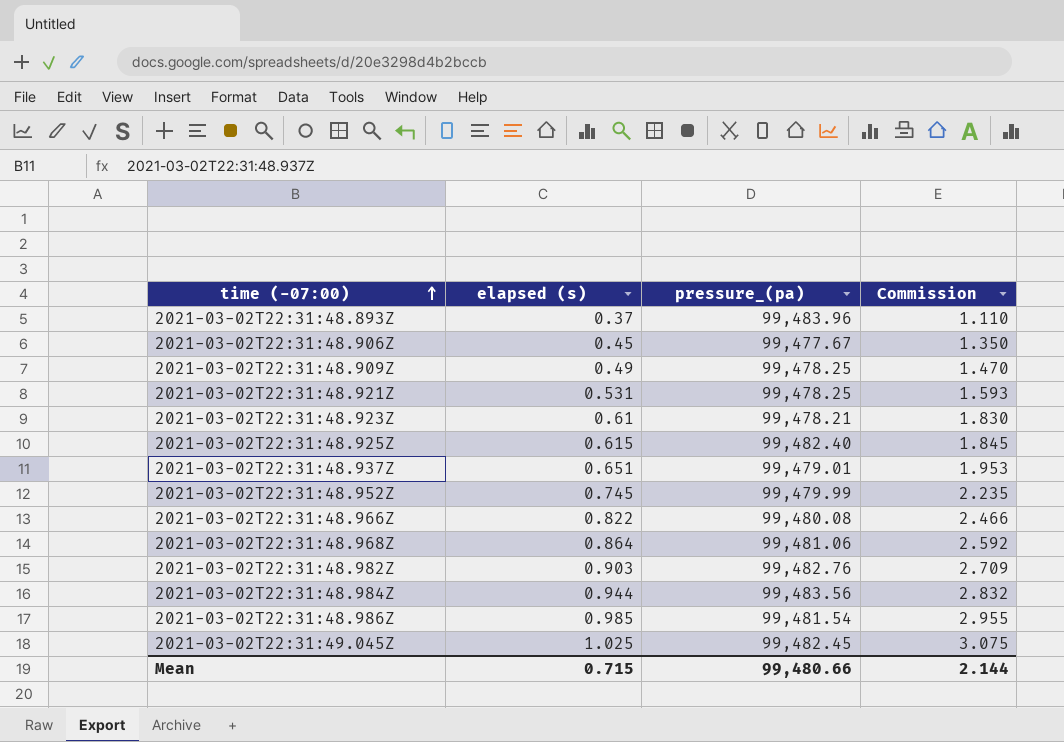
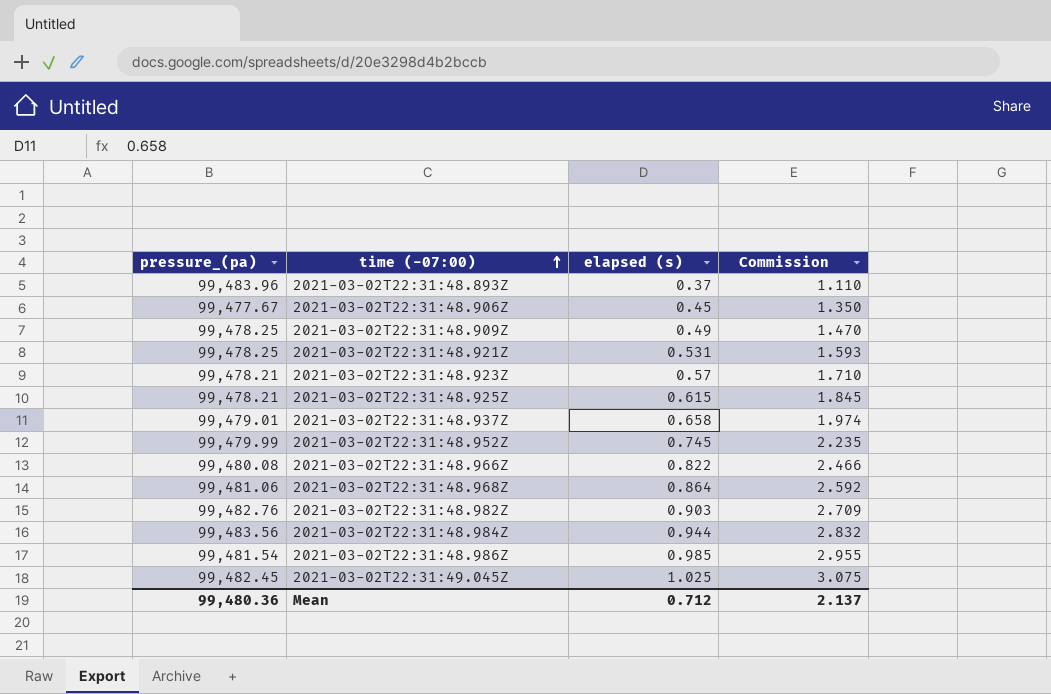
column pressure_(pa) | position: 3 -> 1
2021-03-02T22:31:48.923Z | elapsed (s): 0.61 -> 0.57
2021-03-02T22:31:48.923Z | Commission: 1.830 -> 1.710
2021-03-02T22:31:48.925Z | pressure_(pa): 99,482.40 -> 99,478.21
2021-03-02T22:31:48.937Z | elapsed (s): 0.651 -> 0.658
2021-03-02T22:31:48.937Z | Commission: 1.953 -> 1.974
Mean | pressure_(pa): 99,480.66 -> 99,480.36
Mean | elapsed (s): 0.715 -> 0.712
Mean | Commission: 2.144 -> 2.137

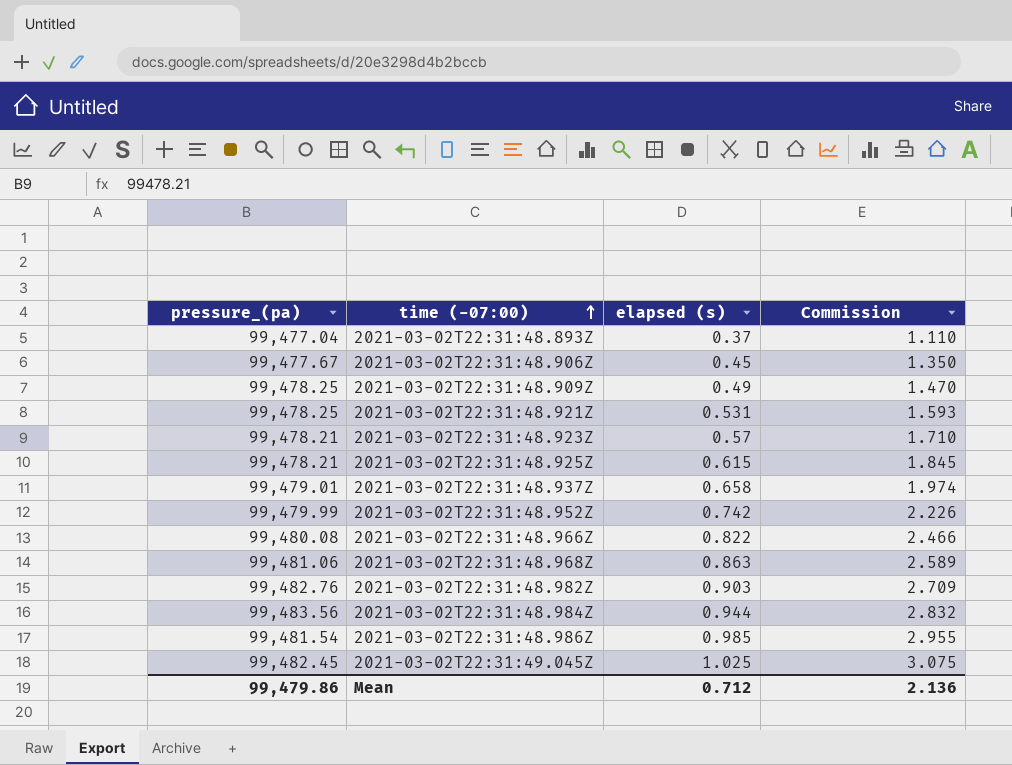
2021-03-02T22:31:48.893Z | pressure_(pa): 99,483.96 -> 99,477.04
2021-03-02T22:31:48.952Z | elapsed (s): 0.745 -> 0.742
2021-03-02T22:31:48.952Z | Commission: 2.235 -> 2.226
2021-03-02T22:31:48.968Z | elapsed (s): 0.864 -> 0.863
2021-03-02T22:31:48.968Z | Commission: 2.592 -> 2.589
Mean | pressure_(pa): 99,480.36 -> 99,479.86
Mean | Commission: 2.137 -> 2.136

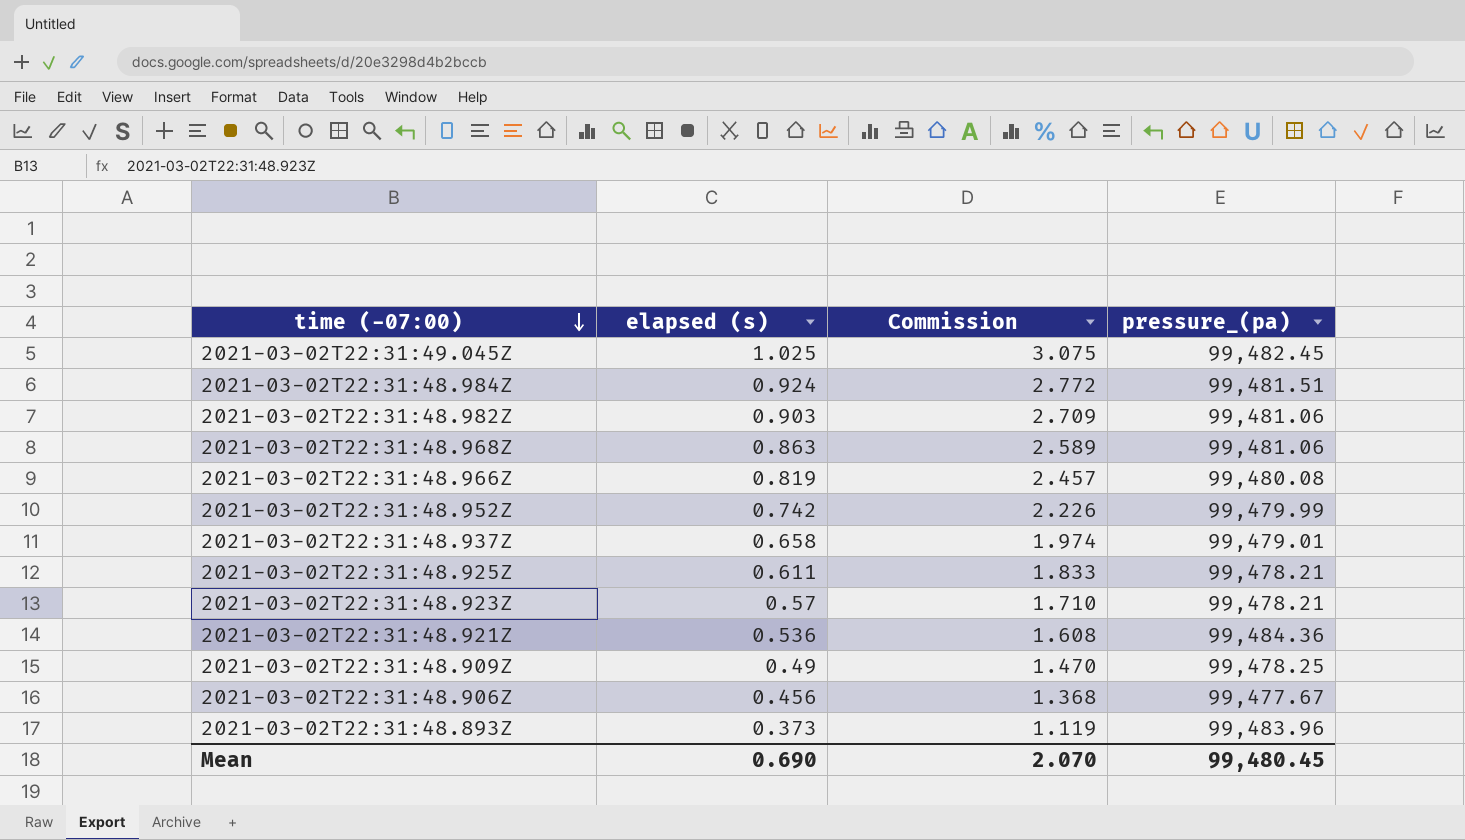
row order: time (-07:00) ascending -> time (-07:00) descending
column pressure_(pa) | position: 1 -> 4
row 2021-03-02T22:31:48.986Z: 99,481.54 | 0.985 | 2.955 -> none
2021-03-02T22:31:48.984Z | elapsed (s): 0.944 -> 0.924
2021-03-02T22:31:48.984Z | Commission: 2.832 -> 2.772
2021-03-02T22:31:48.984Z | pressure_(pa): 99,483.56 -> 99,481.51
2021-03-02T22:31:48.982Z | pressure_(pa): 99,482.76 -> 99,481.06
2021-03-02T22:31:48.966Z | elapsed (s): 0.822 -> 0.819
2021-03-02T22:31:48.966Z | Commission: 2.466 -> 2.457
2021-03-02T22:31:48.925Z | elapsed (s): 0.615 -> 0.611
2021-03-02T22:31:48.925Z | Commission: 1.845 -> 1.833
2021-03-02T22:31:48.921Z | elapsed (s): 0.531 -> 0.536
2021-03-02T22:31:48.921Z | Commission: 1.593 -> 1.608
2021-03-02T22:31:48.921Z | pressure_(pa): 99,478.25 -> 99,484.36
2021-03-02T22:31:48.906Z | elapsed (s): 0.45 -> 0.456
2021-03-02T22:31:48.906Z | Commission: 1.350 -> 1.368
2021-03-02T22:31:48.893Z | elapsed (s): 0.37 -> 0.373
2021-03-02T22:31:48.893Z | Commission: 1.110 -> 1.119
2021-03-02T22:31:48.893Z | pressure_(pa): 99,477.04 -> 99,483.96
Mean | elapsed (s): 0.712 -> 0.690
Mean | Commission: 2.136 -> 2.070
Mean | pressure_(pa): 99,479.86 -> 99,480.45

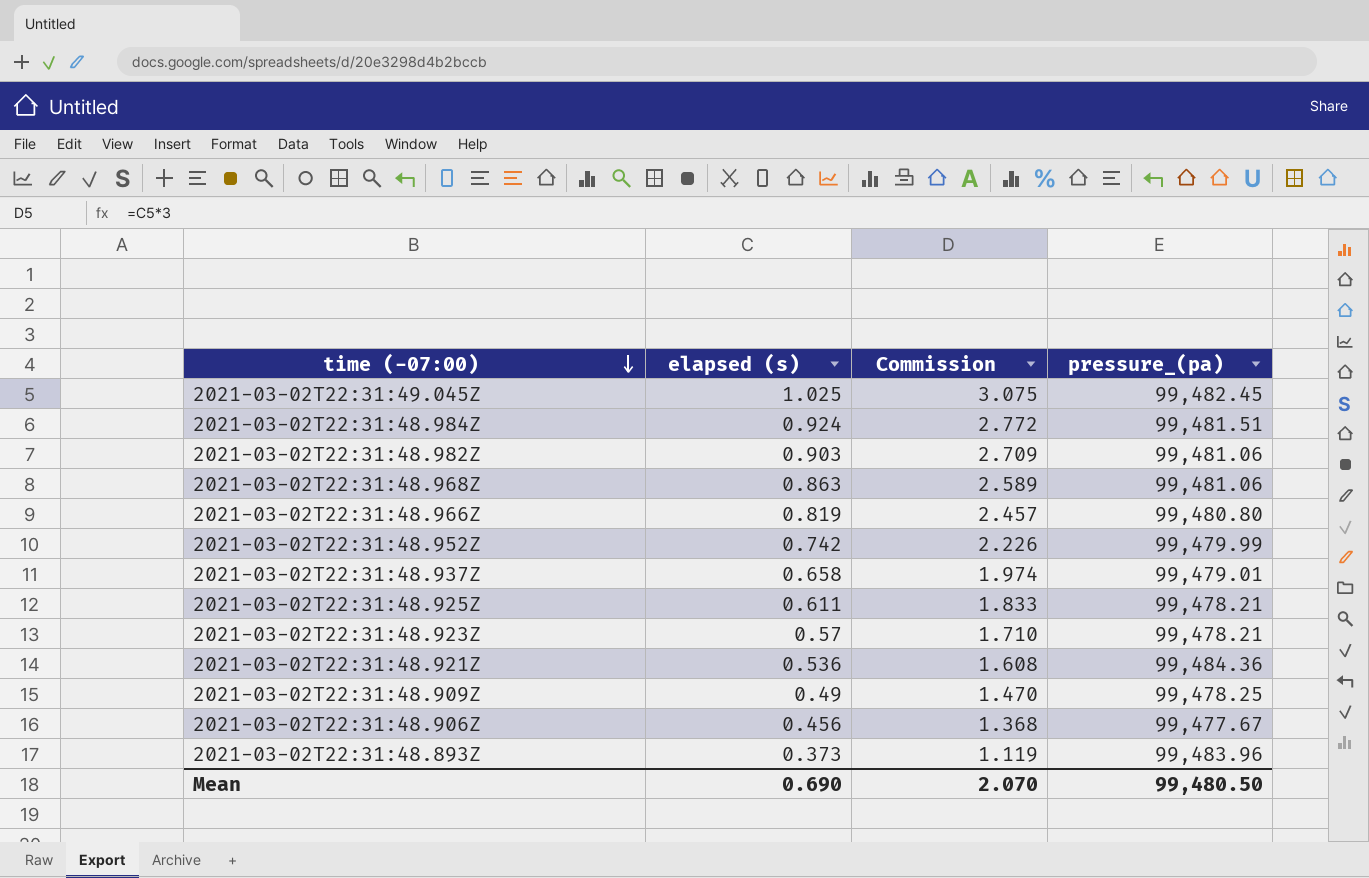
2021-03-02T22:31:48.966Z | pressure_(pa): 99,480.08 -> 99,480.80
Mean | pressure_(pa): 99,480.45 -> 99,480.50

